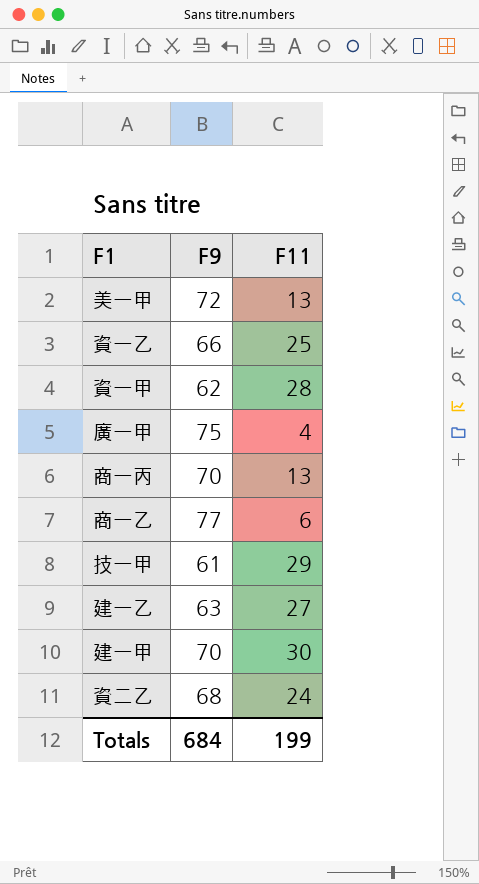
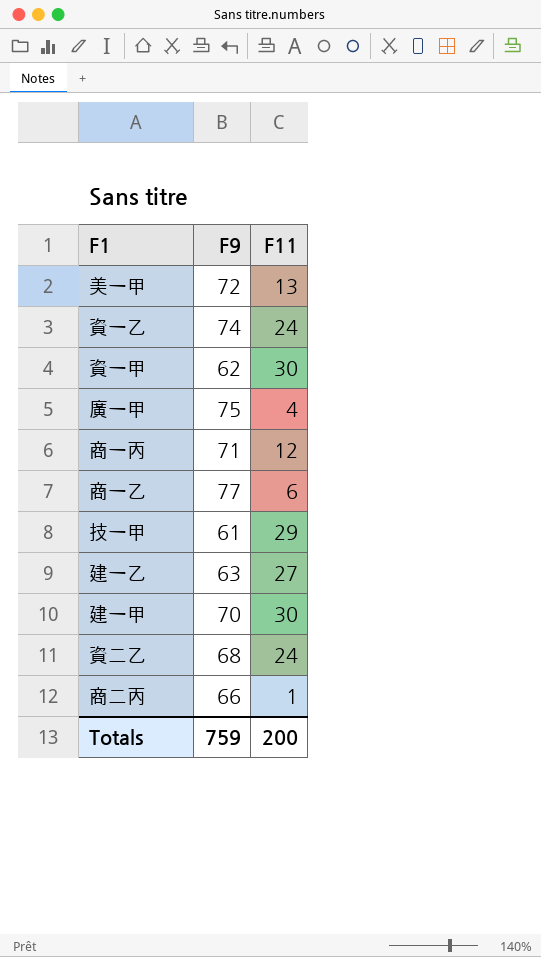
資一乙 | F9: 66 -> 74
資一乙 | F11: 25 -> 24
資一甲 | F11: 28 -> 30
商一丙 | F9: 70 -> 71
商一丙 | F11: 13 -> 12
row 商二丙: none -> 66 | 1
Totals | F9: 684 -> 759
Totals | F11: 199 -> 200

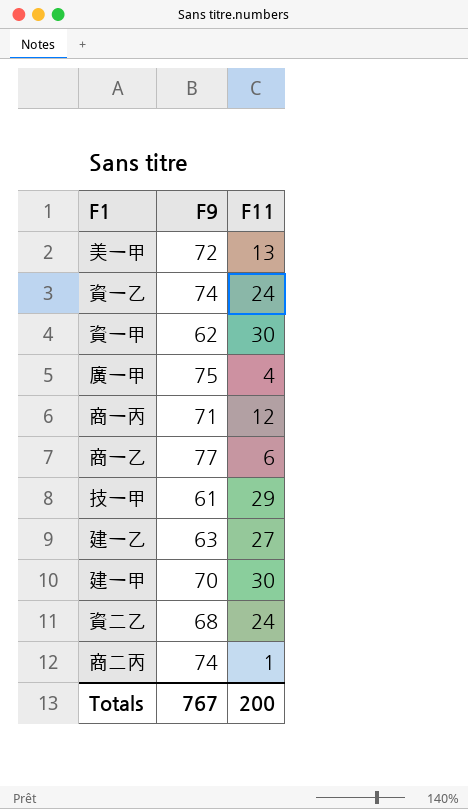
商二丙 | F9: 66 -> 74
Totals | F9: 759 -> 767

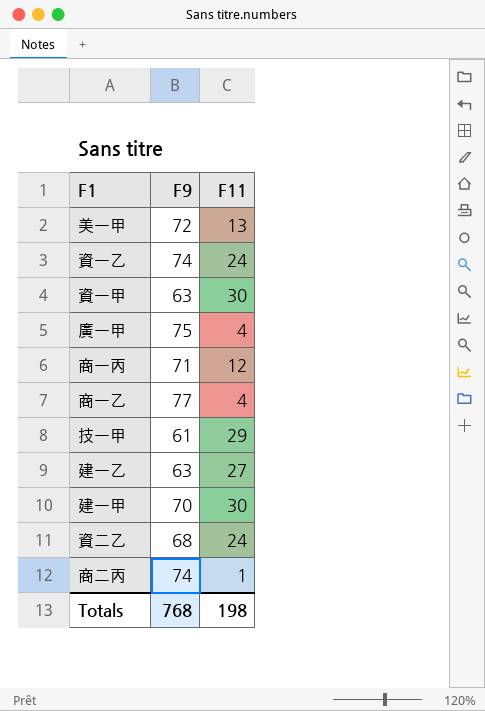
資一甲 | F9: 62 -> 63
商一乙 | F11: 6 -> 4
Totals | F9: 767 -> 768
Totals | F11: 200 -> 198

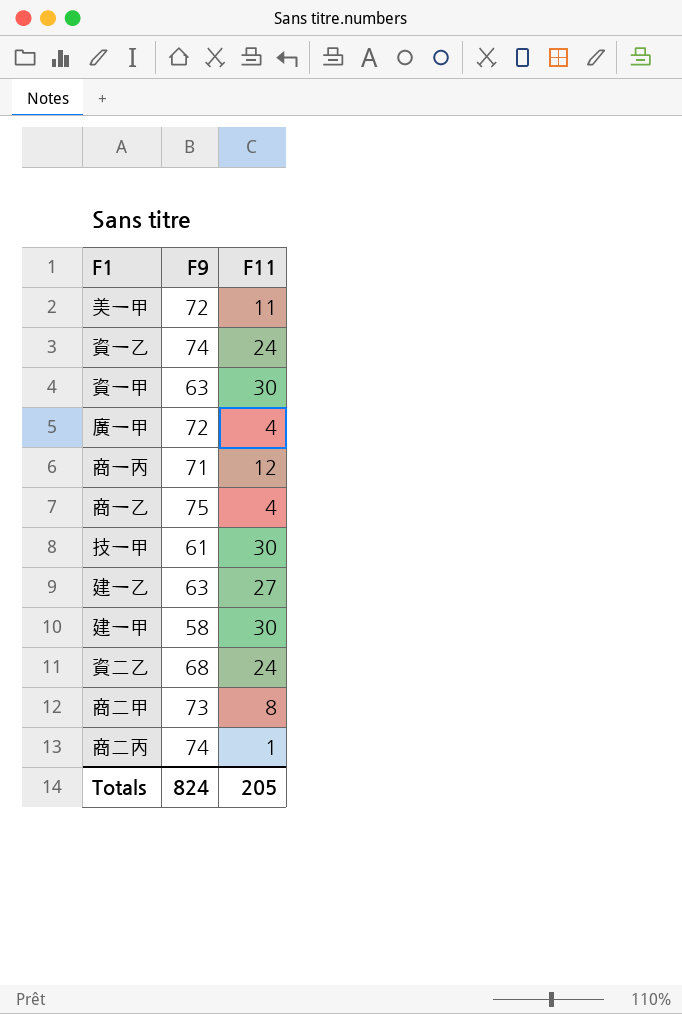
美一甲 | F11: 13 -> 11
廣一甲 | F9: 75 -> 72
商一乙 | F9: 77 -> 75
技一甲 | F11: 29 -> 30
建一甲 | F9: 70 -> 58
row 商二甲: none -> 73 | 8
Totals | F9: 768 -> 824
Totals | F11: 198 -> 205

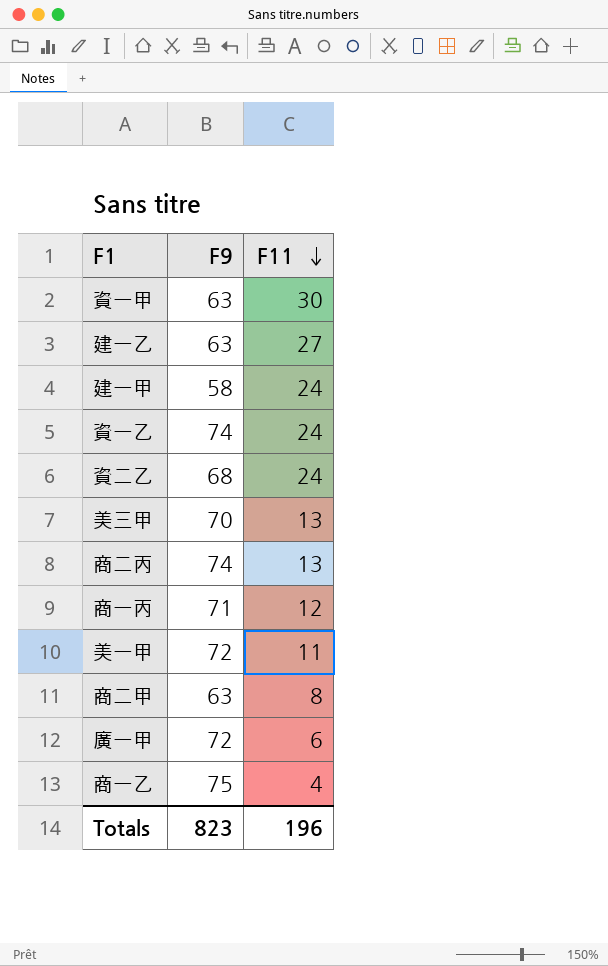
row order: none -> F11 descending
row 技一甲: 61 | 30 -> none
建一甲 | F11: 30 -> 24
row 美三甲: none -> 70 | 13
商二丙 | F11: 1 -> 13
商二甲 | F9: 73 -> 63
廣一甲 | F11: 4 -> 6
Totals | F9: 824 -> 823
Totals | F11: 205 -> 196

